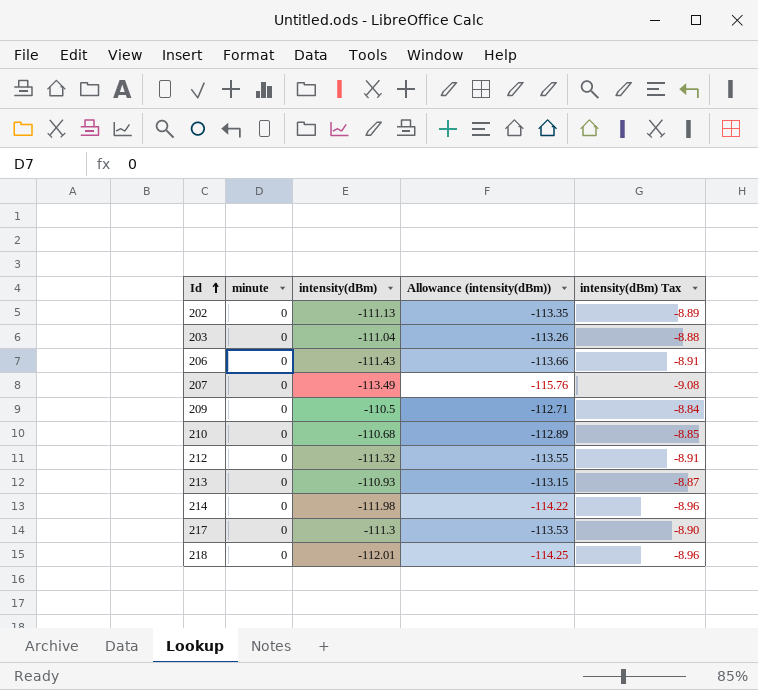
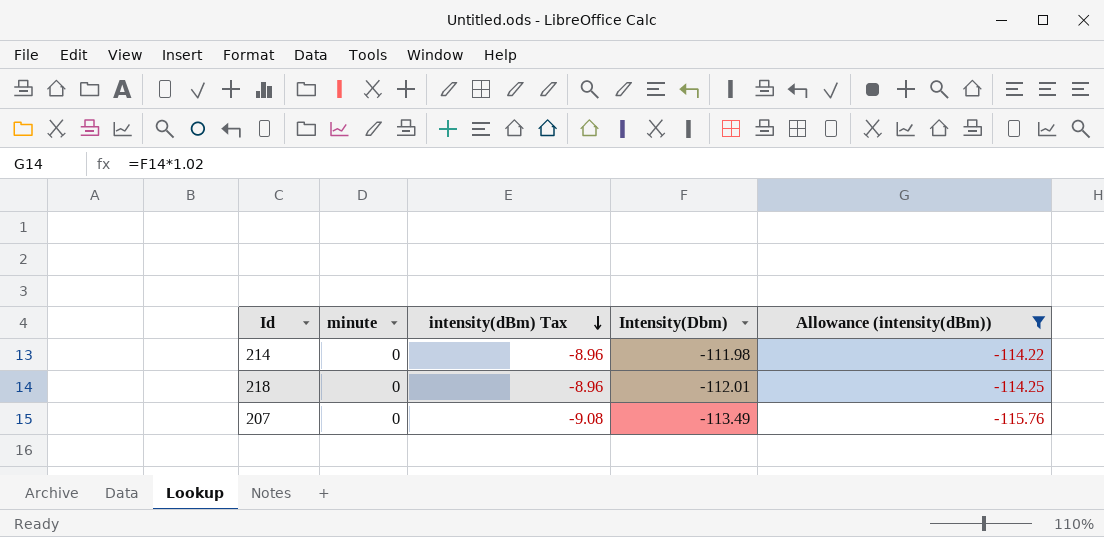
filter: none -> Allowance (intensity(dBm)) <= -114.22
row order: Id ascending -> intensity(dBm) Tax descending
column intensity(dBm) Tax | position: 5 -> 3
column name: intensity(dBm) -> Intensity(Dbm)

